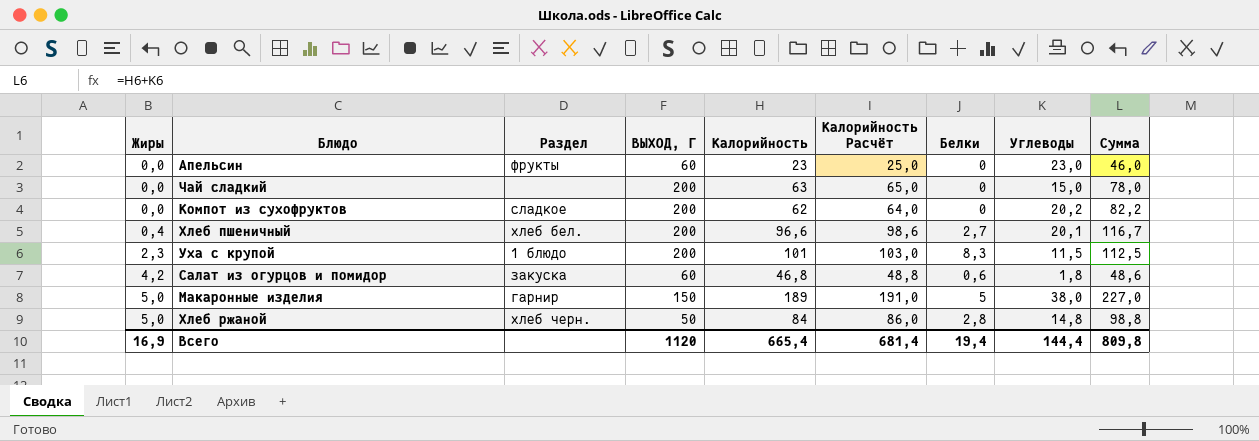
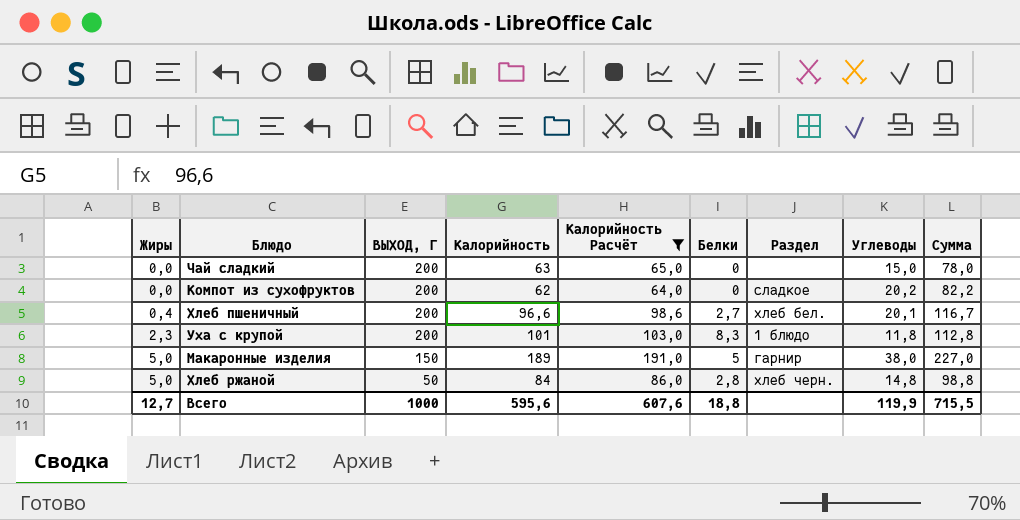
filter: none -> Калорийность Расчёт >= 64,0
column Раздел | position: 3 -> 7
Уха с крупой | Углеводы: 11,5 -> 11,8
Уха с крупой | Сумма: 112,5 -> 112,8
Всего | Жиры: 16,9 -> 12,7
Всего | ВЫХОД, Г: 1120 -> 1000
Всего | Калорийность: 665,4 -> 595,6
Всего | Калорийность Расчёт: 681,4 -> 607,6
Всего | Белки: 19,4 -> 18,8
Всего | Углеводы: 144,4 -> 119,9
Всего | Сумма: 809,8 -> 715,5

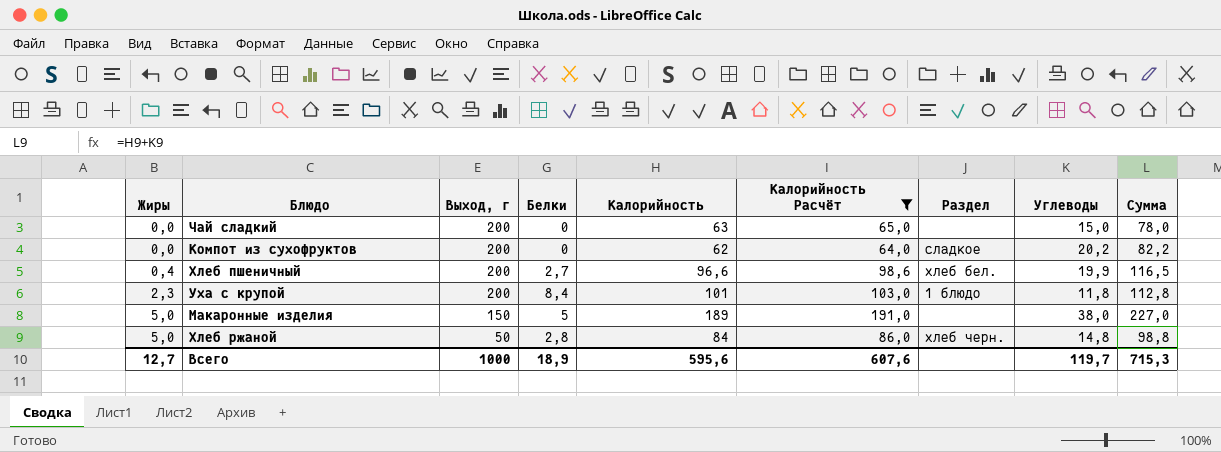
column name: ВЫХОД, Г -> Выход, г
column Белки | position: 6 -> 4
Хлеб пшеничный | Углеводы: 20,1 -> 19,9
Хлеб пшеничный | Сумма: 116,7 -> 116,5
Уха с крупой | Белки: 8,3 -> 8,4
Макаронные изделия | Раздел: гарнир -> none
Всего | Белки: 18,8 -> 18,9
Всего | Углеводы: 119,9 -> 119,7
Всего | Сумма: 715,5 -> 715,3

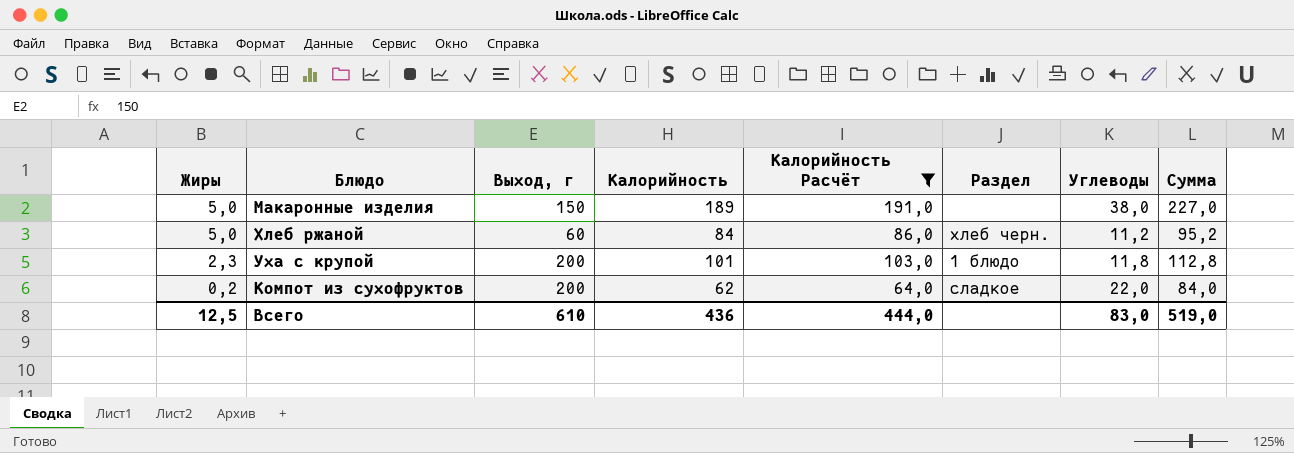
row order: Жиры ascending -> Жиры descending
column Белки | position: 4 -> none
row Чай сладкий: 0,0 | 200 | 0 | 63 | 65,0 | none | 15,0 | 78,0 -> none
row Хлеб пшеничный: 0,4 | 200 | 2,7 | 96,6 | 98,6 | хлеб бел. | 19,9 | 116,5 -> none
Хлеб ржаной | Выход, г: 50 -> 60
Хлеб ржаной | Углеводы: 14,8 -> 11,2
Хлеб ржаной | Сумма: 98,8 -> 95,2
Компот из сухофруктов | Жиры: 0,0 -> 0,2
Компот из сухофруктов | Углеводы: 20,2 -> 22,0
Компот из сухофруктов | Сумма: 82,2 -> 84,0
Всего | Жиры: 12,7 -> 12,5
Всего | Выход, г: 1000 -> 610
Всего | Калорийность: 595,6 -> 436
Всего | Калорийность Расчёт: 607,6 -> 444,0
Всего | Углеводы: 119,7 -> 83,0
Всего | Сумма: 715,3 -> 519,0

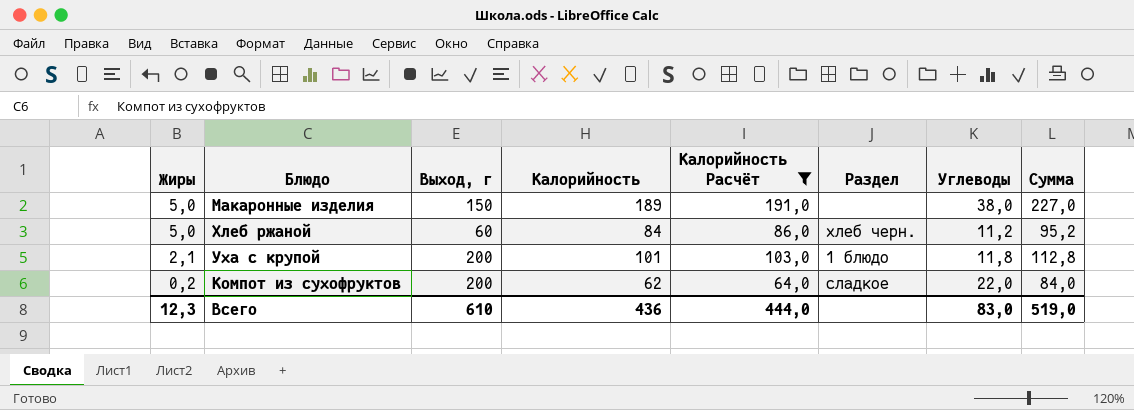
Уха с крупой | Жиры: 2,3 -> 2,1
Всего | Жиры: 12,5 -> 12,3

